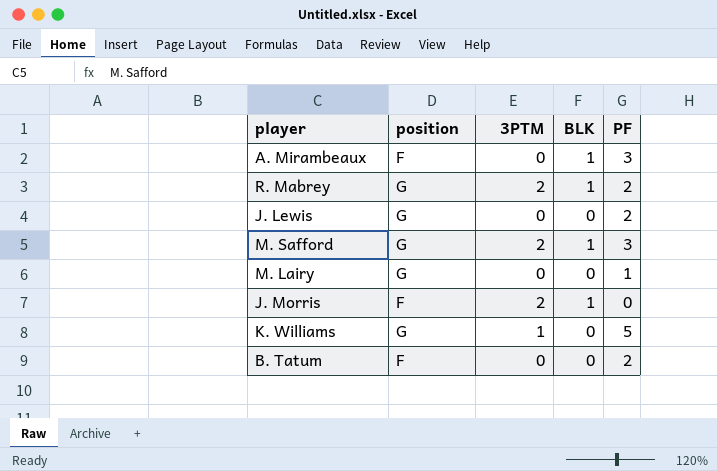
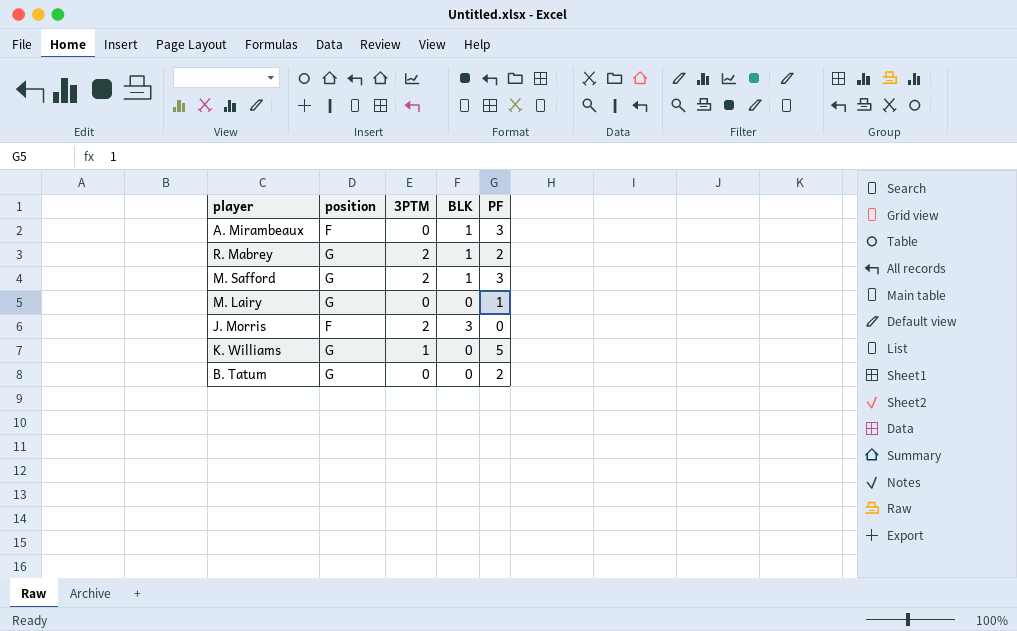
row J. Lewis: G | 0 | 0 | 2 -> none
J. Morris | BLK: 1 -> 3
B. Tatum | position: F -> G

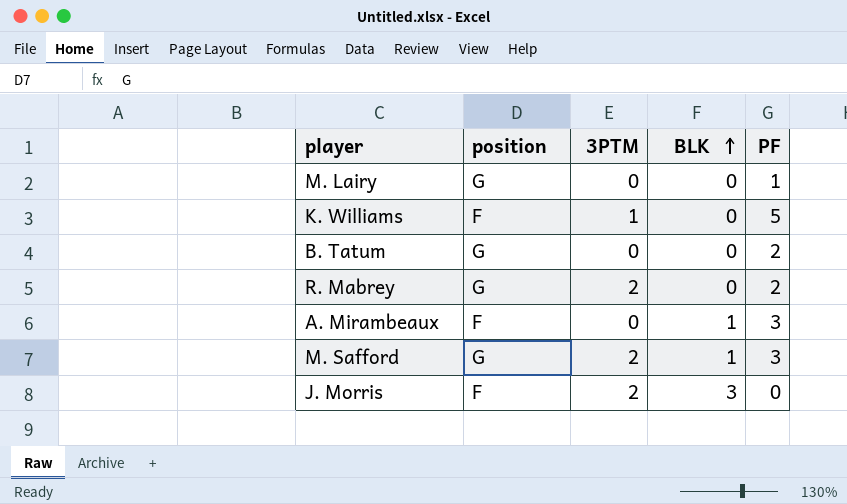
row order: none -> BLK ascending
K. Williams | position: G -> F
R. Mabrey | BLK: 1 -> 0

